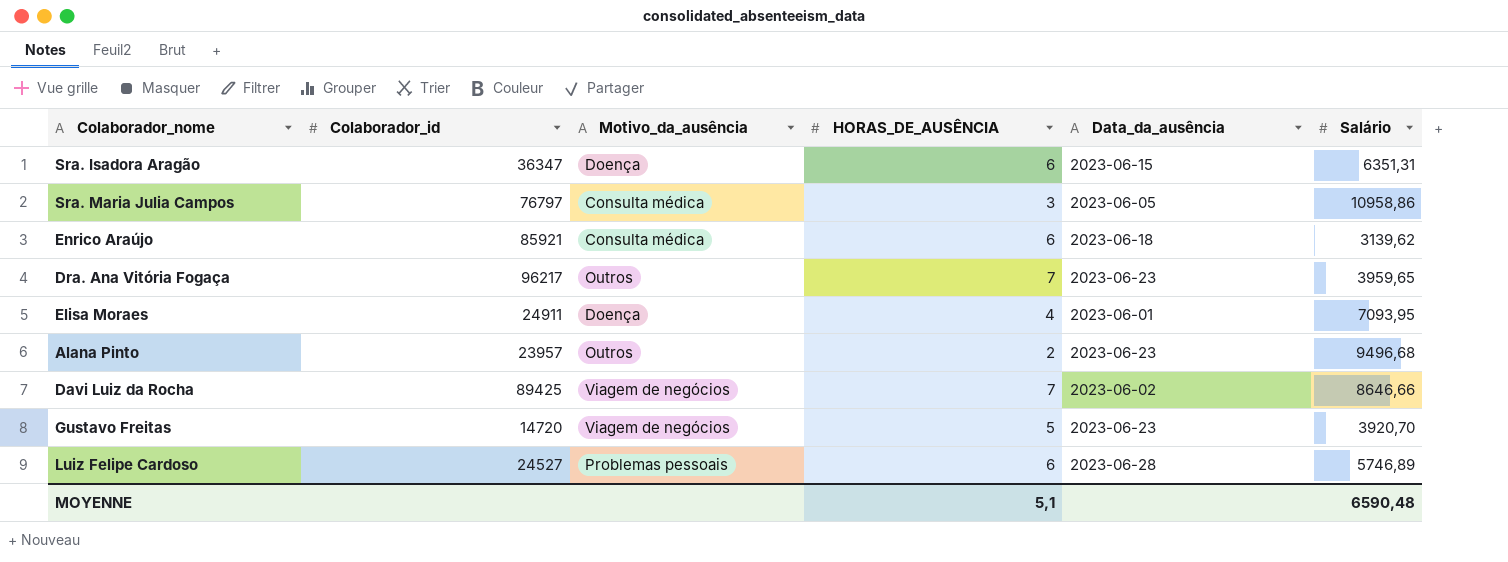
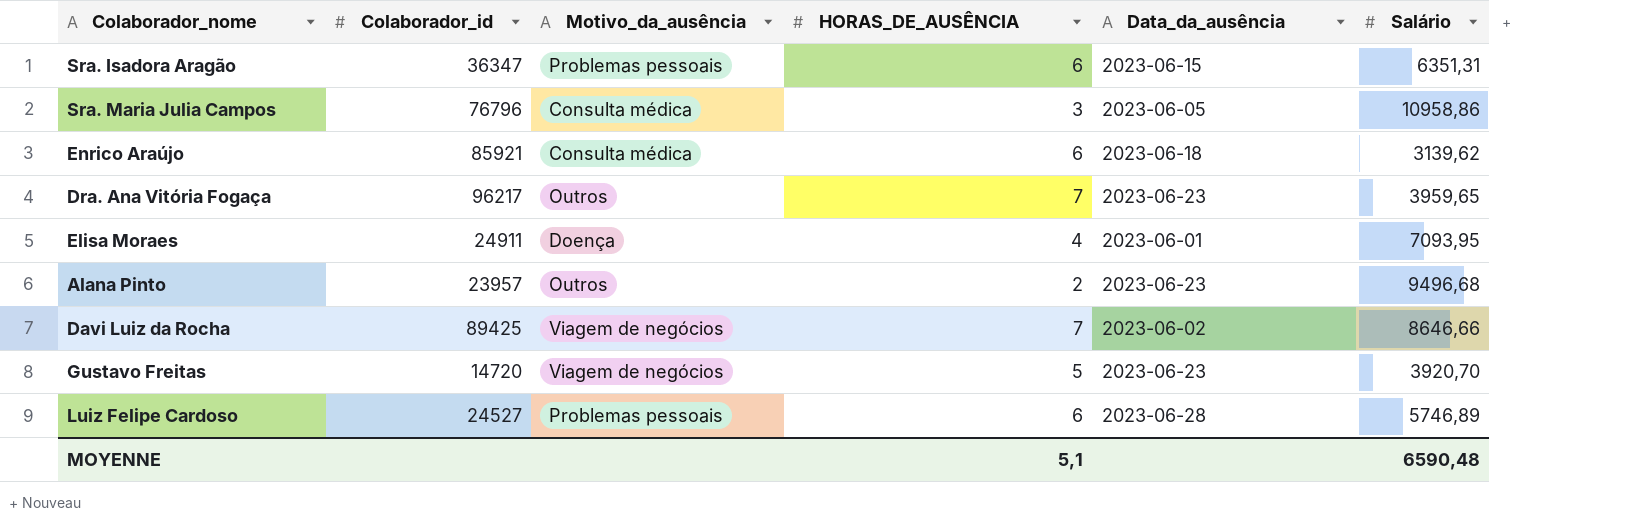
Sra. Isadora Aragão | Motivo_da_ausência: Doença -> Problemas pessoais
Sra. Maria Julia Campos | Colaborador_id: 76797 -> 76796

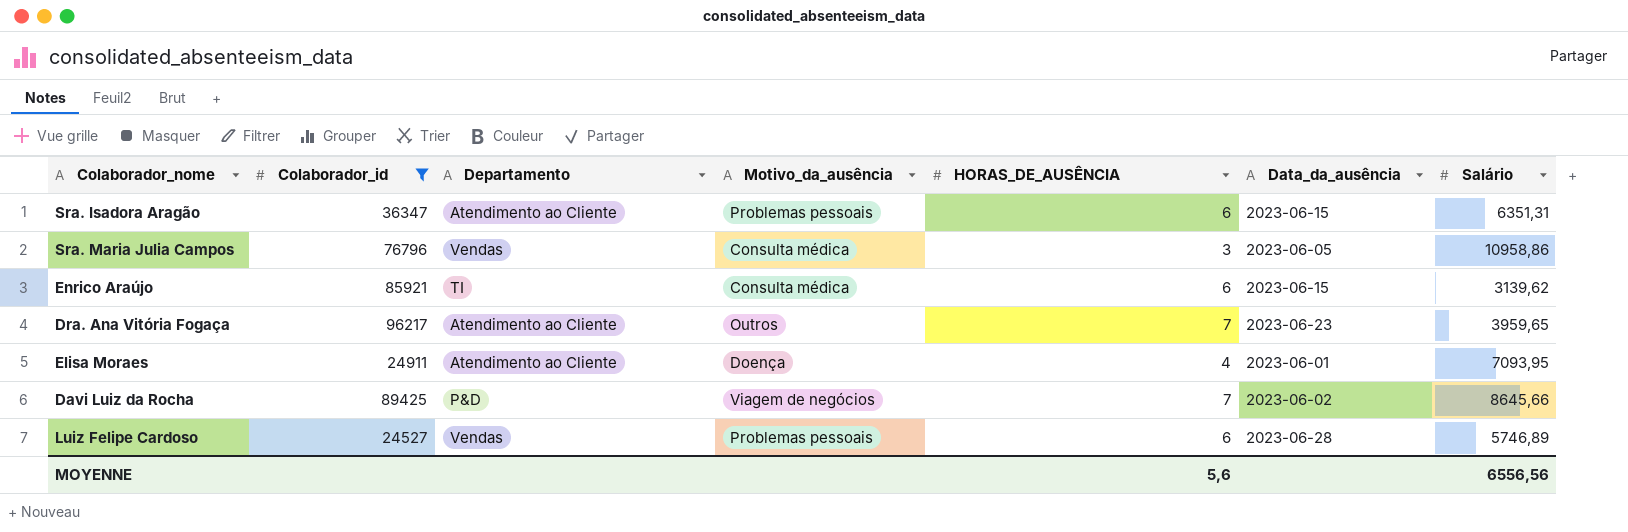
filter: none -> Colaborador_id >= 24527
column Departamento | position: none -> 3
Enrico Araújo | Data_da_ausência: 2023-06-18 -> 2023-06-15
Davi Luiz da Rocha | Salário: 8646,66 -> 8645,66
MOYENNE | HORAS_DE_AUSÊNCIA: 5,1 -> 5,6
MOYENNE | Salário: 6590,48 -> 6556,56

